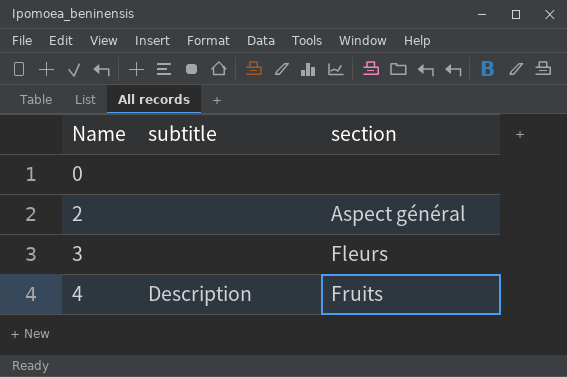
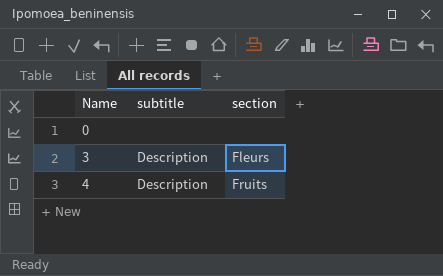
row 2: none | Aspect général -> none
3 | subtitle: none -> Description

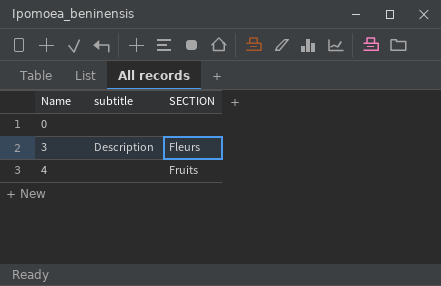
column name: section -> SECTION
4 | subtitle: Description -> none

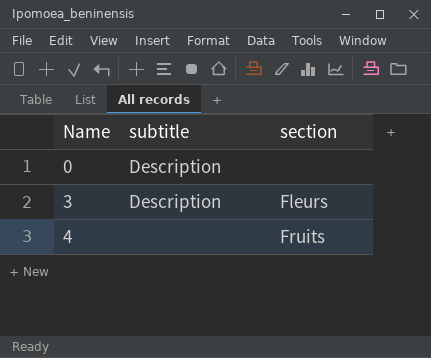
column name: SECTION -> section
0 | subtitle: none -> Description

